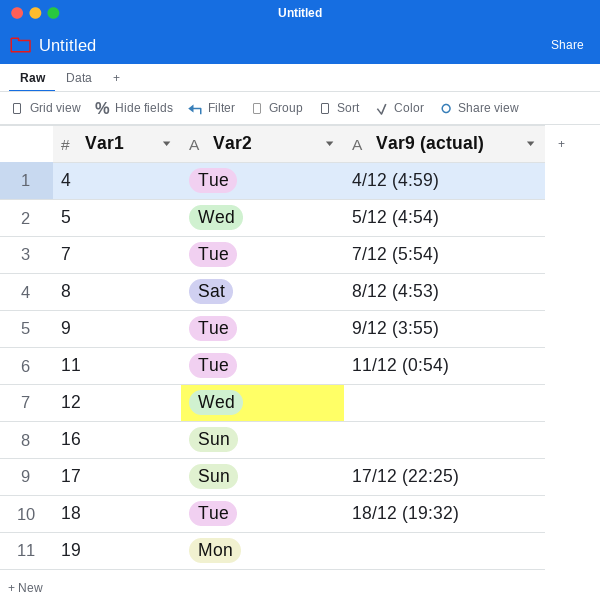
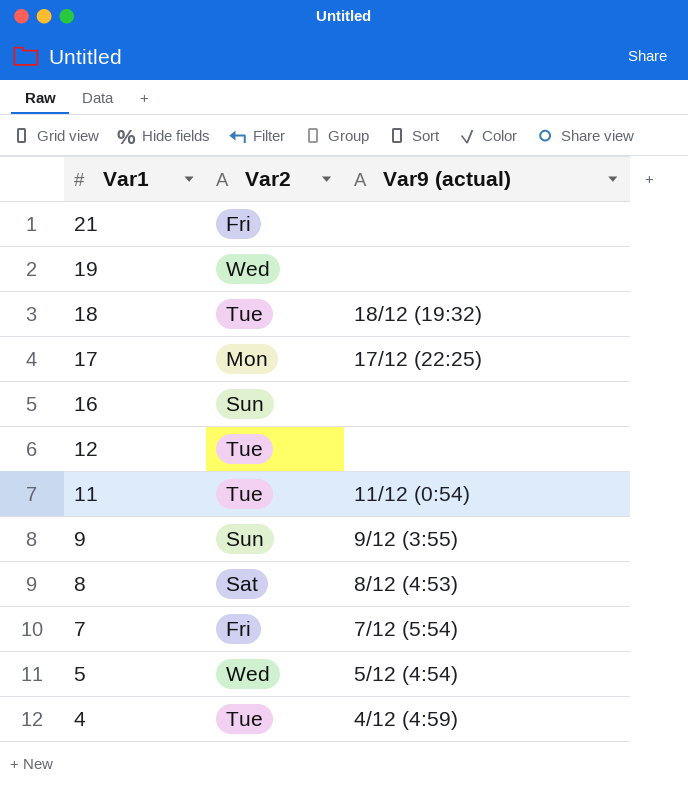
row order: Var1 ascending -> Var1 descending
row 21: none -> Fri | none
19 | Var2: Mon -> Wed
17 | Var2: Sun -> Mon
12 | Var2: Wed -> Tue
9 | Var2: Tue -> Sun
7 | Var2: Tue -> Fri

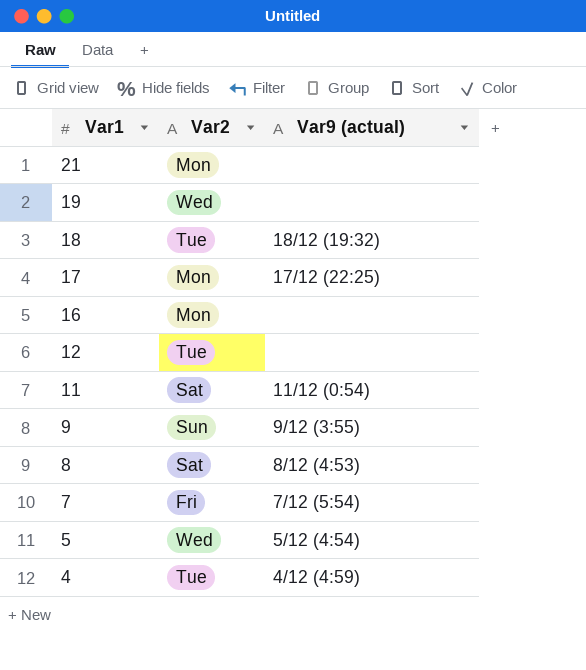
21 | Var2: Fri -> Mon
16 | Var2: Sun -> Mon
11 | Var2: Tue -> Sat

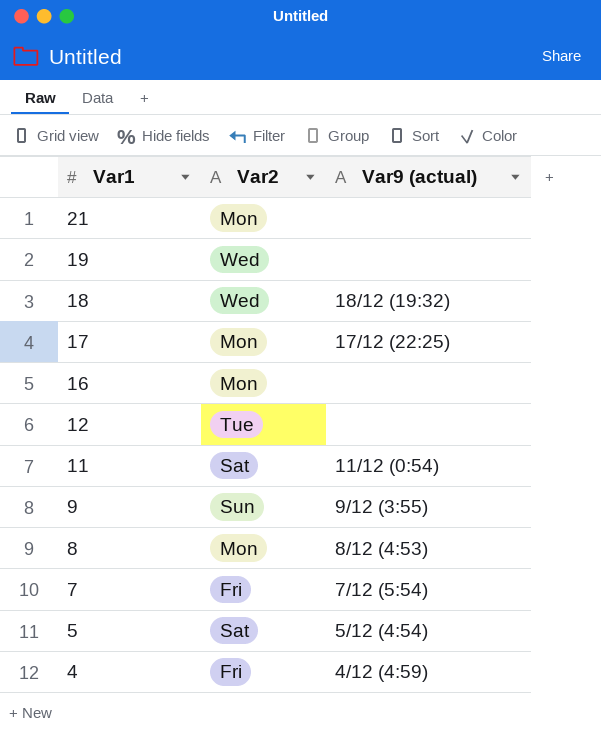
18 | Var2: Tue -> Wed
8 | Var2: Sat -> Mon
5 | Var2: Wed -> Sat
4 | Var2: Tue -> Fri

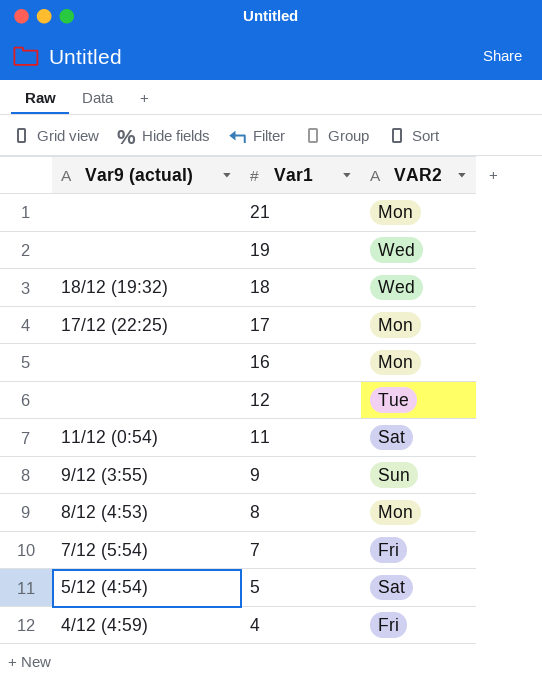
column Var9 (actual) | position: 3 -> 1
column name: Var2 -> VAR2

